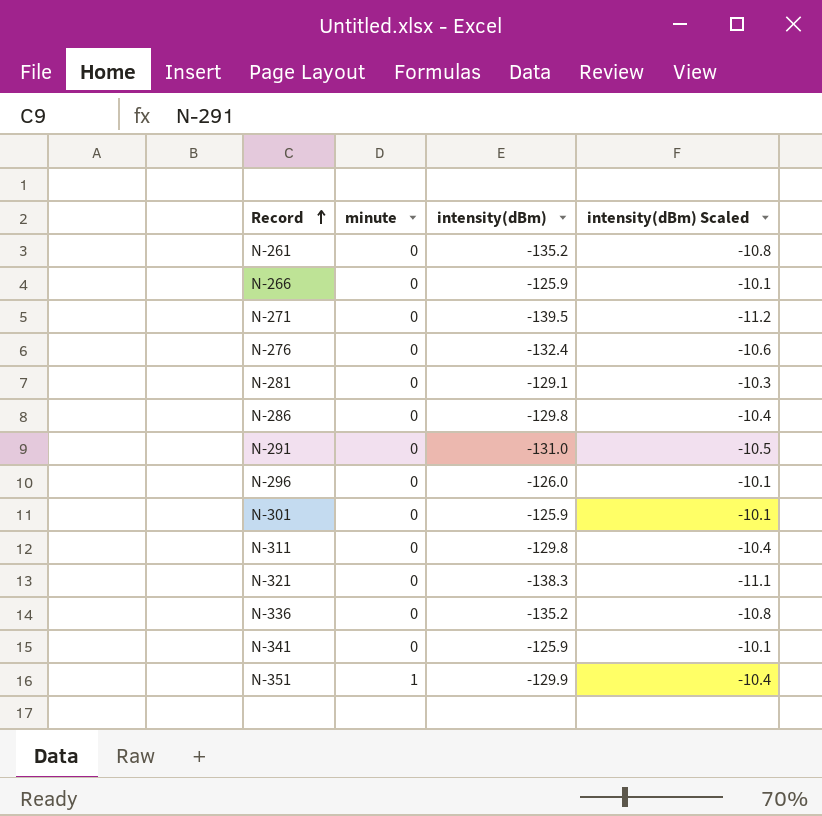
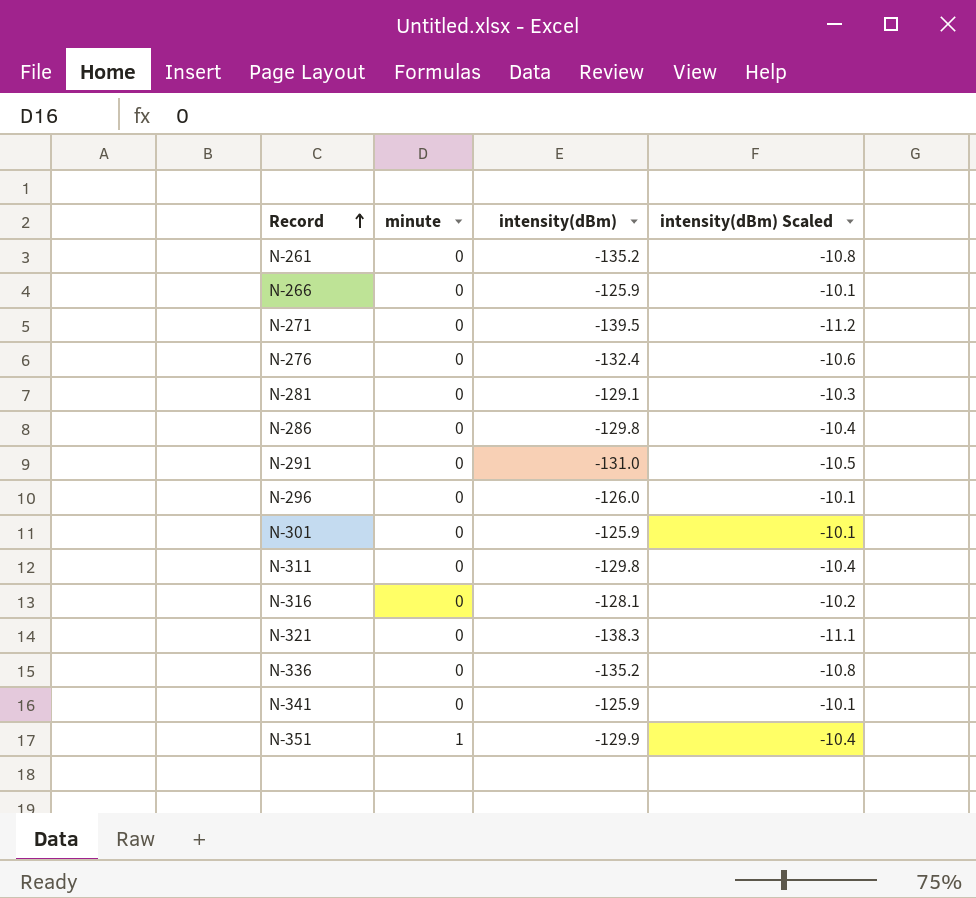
row N-316: none -> 0 | -128.1 | -10.2

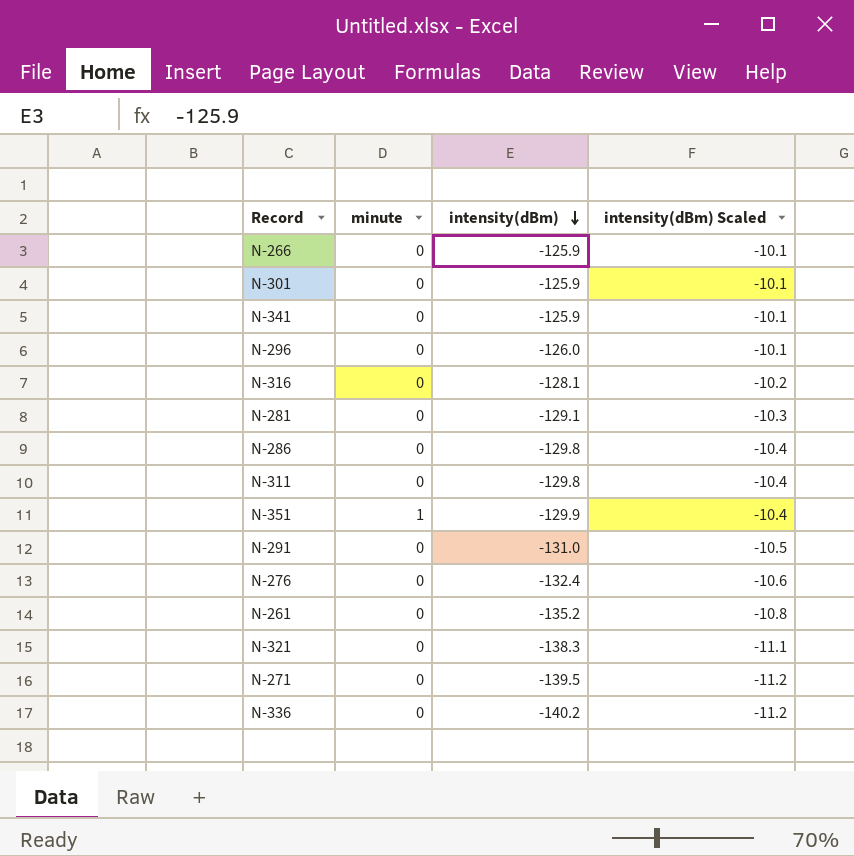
row order: Record ascending -> intensity(dBm) descending
N-336 | intensity(dBm): -135.2 -> -140.2
N-336 | intensity(dBm) Scaled: -10.8 -> -11.2

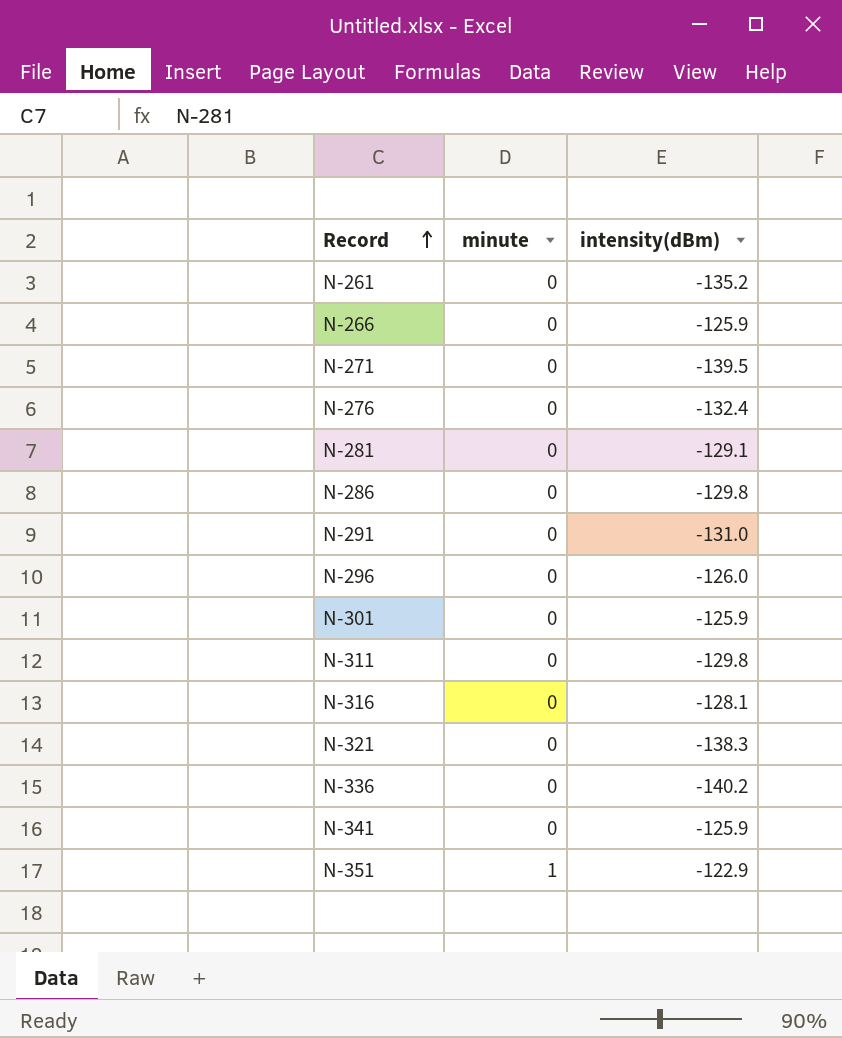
row order: intensity(dBm) descending -> Record ascending
column intensity(dBm) Scaled | formula: [intensity(dBm)] * 0.08 -> none
N-351 | intensity(dBm): -129.9 -> -122.9

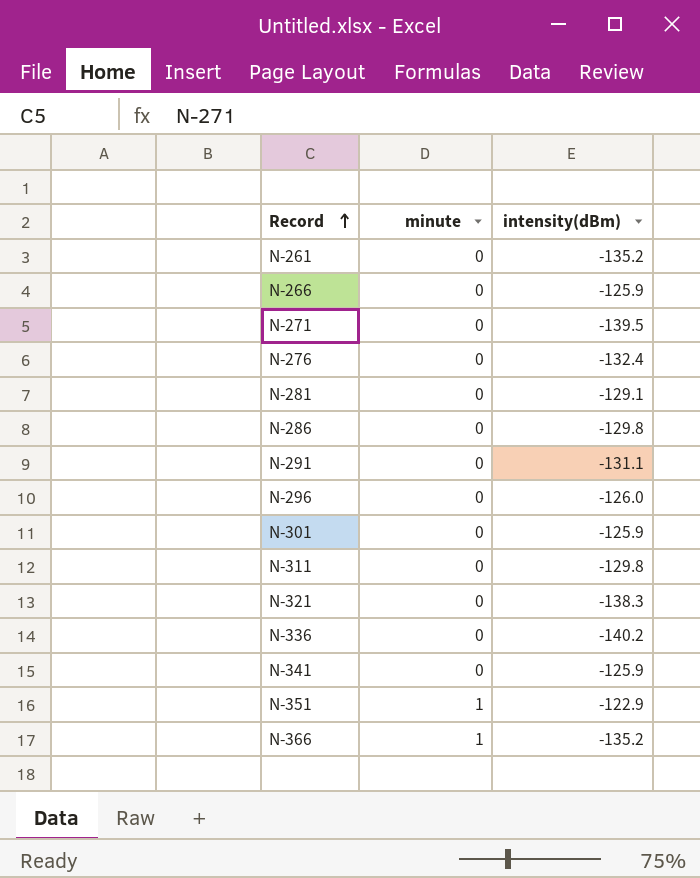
row N-316: 0 | -128.1 -> none
N-291 | intensity(dBm): -131.0 -> -131.1
row N-366: none -> 1 | -135.2

